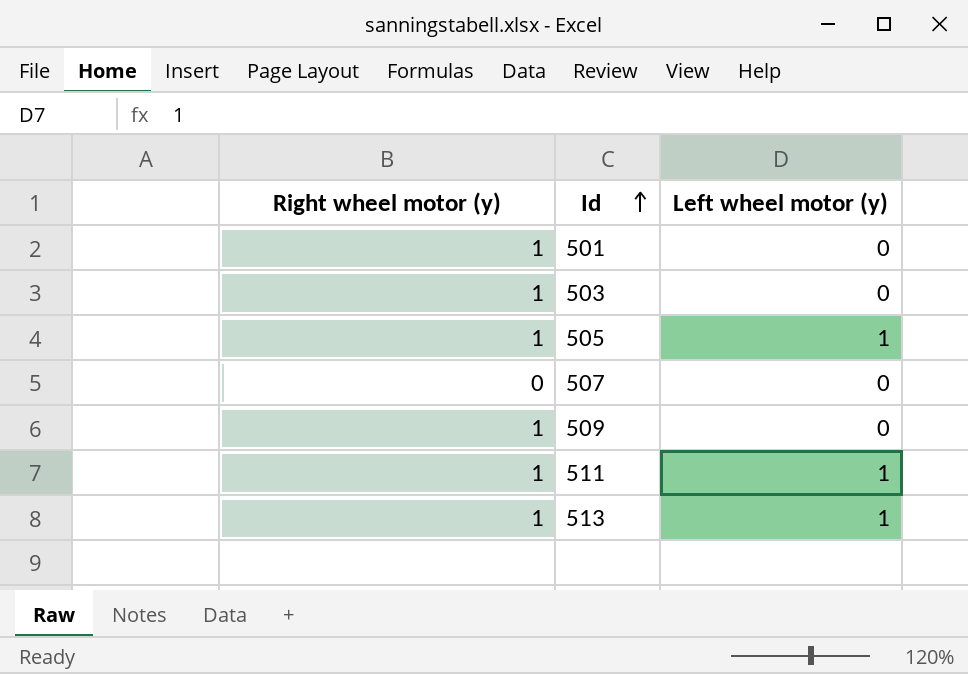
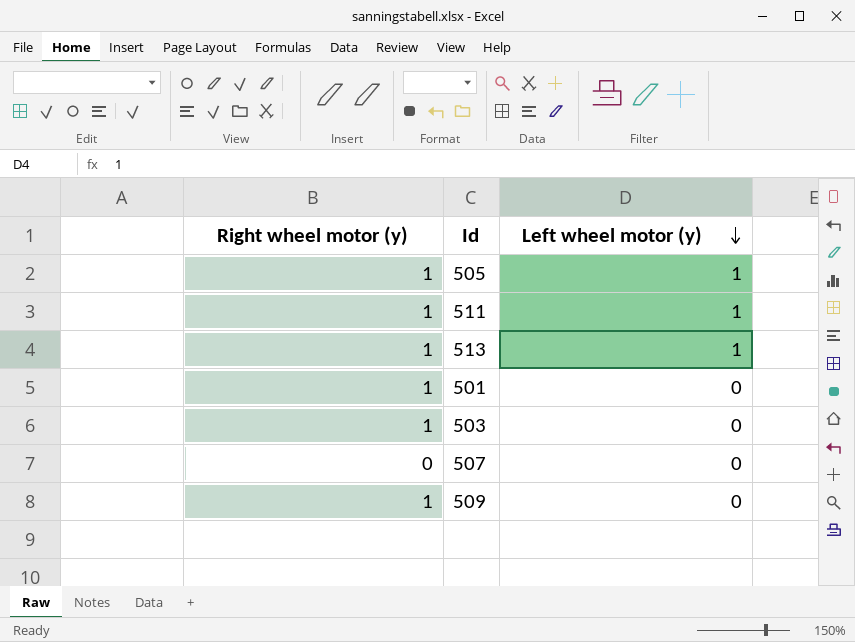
row order: Id ascending -> Left wheel motor (y) descending

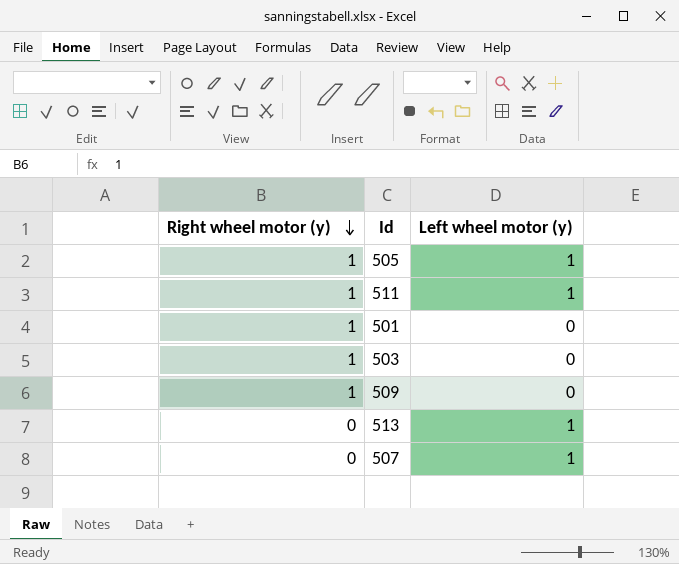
row order: Left wheel motor (y) descending -> Right wheel motor (y) descending
513 | Right wheel motor (y): 1 -> 0
507 | Left wheel motor (y): 0 -> 1

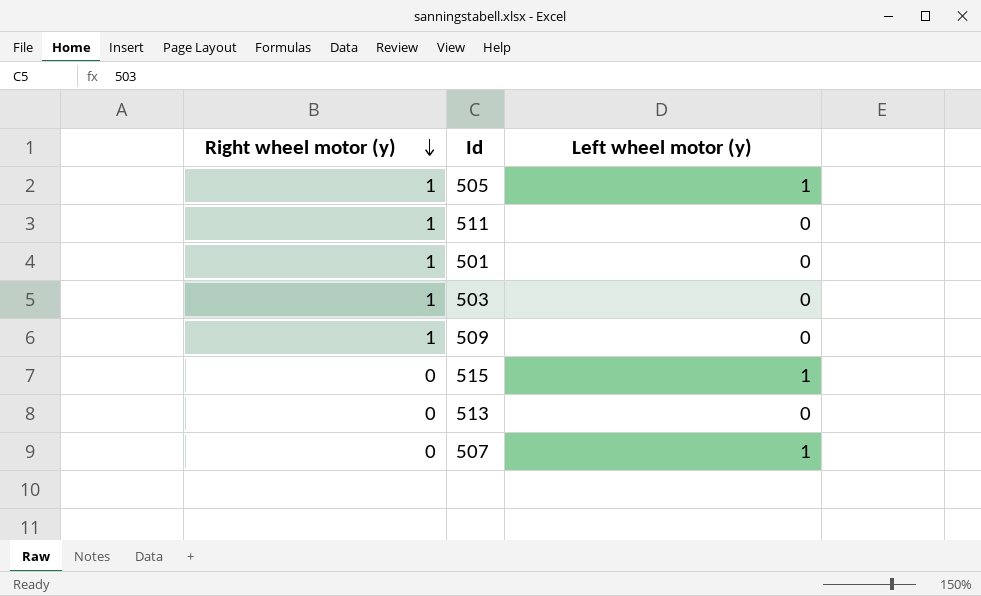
511 | Left wheel motor (y): 1 -> 0
row 515: none -> 0 | 1
513 | Left wheel motor (y): 1 -> 0

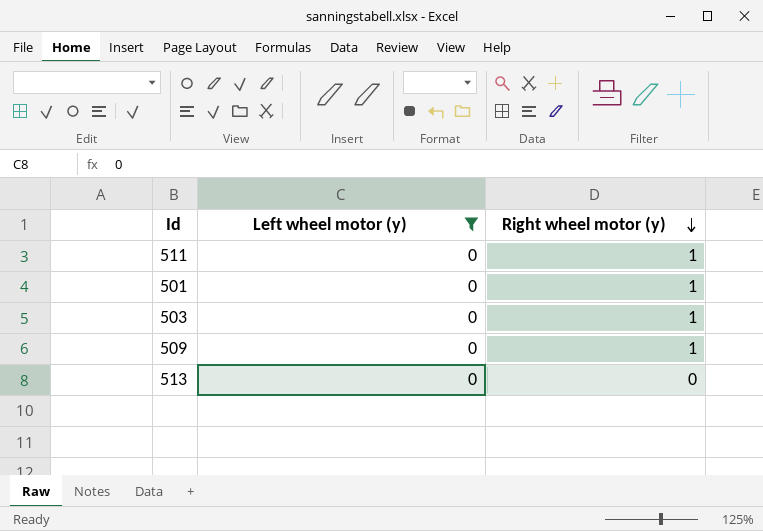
filter: none -> Left wheel motor (y) = 0
column Right wheel motor (y) | position: 1 -> 3

